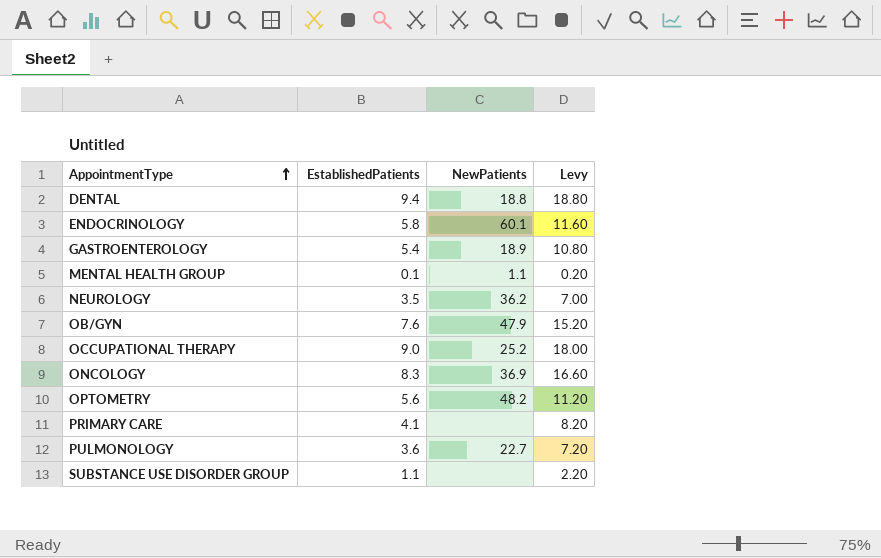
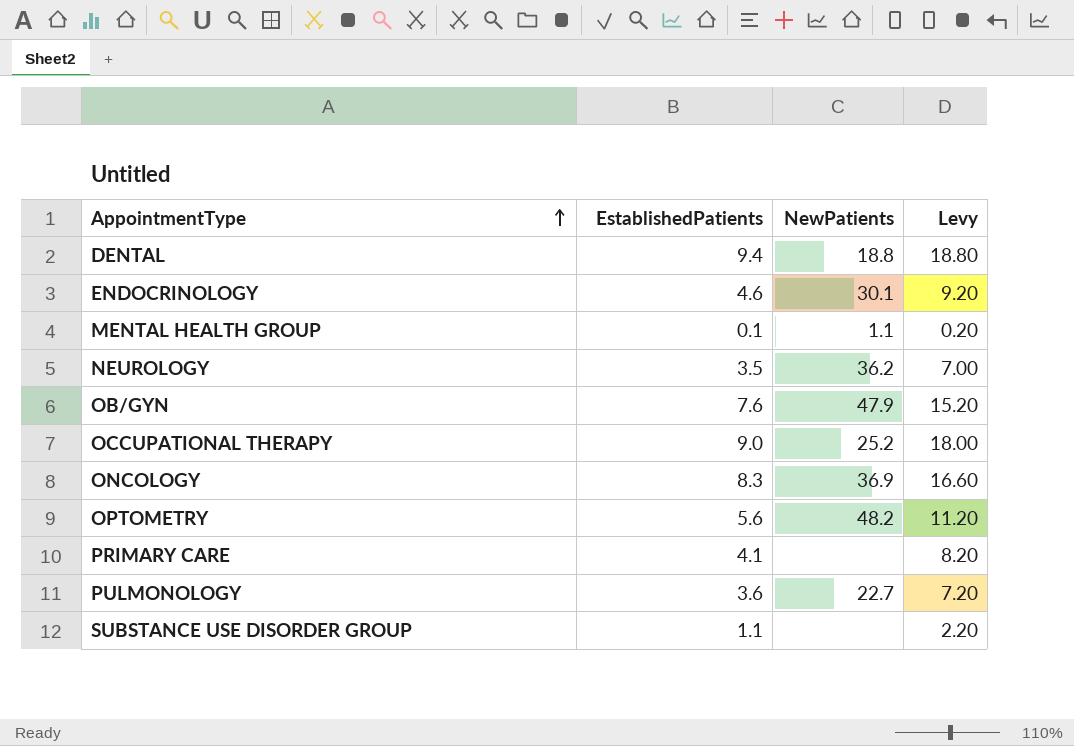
row GASTROENTEROLOGY: 5.4 | 18.9 | 10.80 -> none
ENDOCRINOLOGY | EstablishedPatients: 5.8 -> 4.6
ENDOCRINOLOGY | NewPatients: 60.1 -> 30.1
ENDOCRINOLOGY | Levy: 11.60 -> 9.20

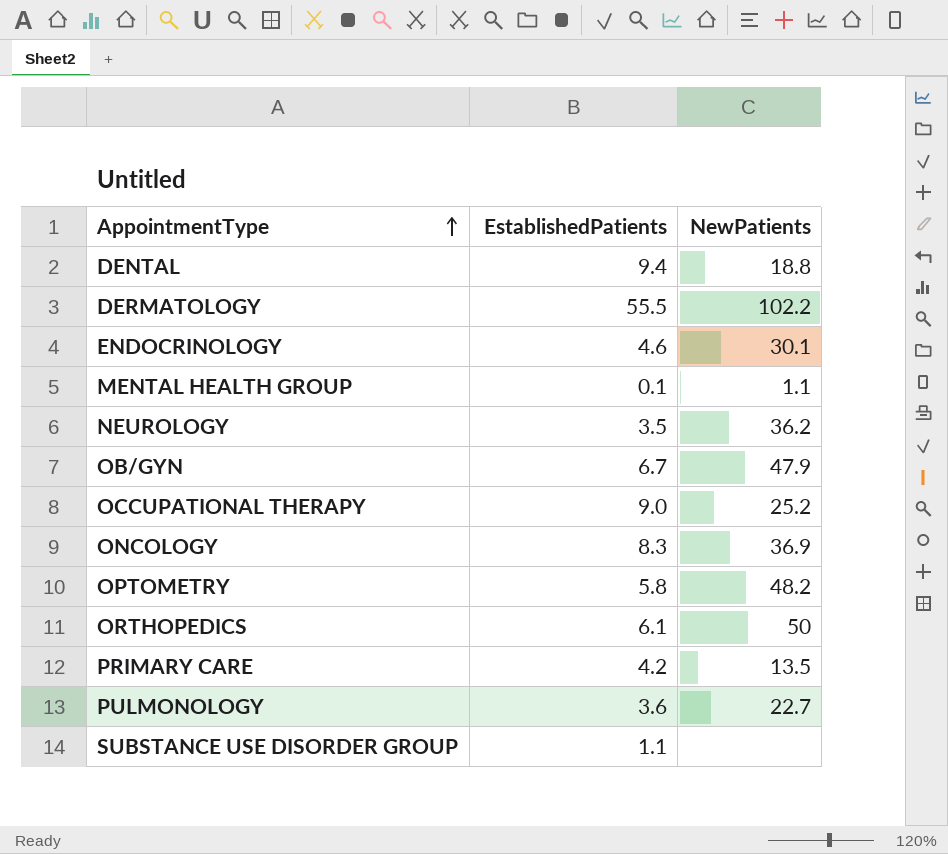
column Levy | formula: [EstablishedPatients] * 2 -> none
row DERMATOLOGY: none -> 55.5 | 102.2
OB/GYN | EstablishedPatients: 7.6 -> 6.7
OPTOMETRY | EstablishedPatients: 5.6 -> 5.8
row ORTHOPEDICS: none -> 6.1 | 50
PRIMARY CARE | EstablishedPatients: 4.1 -> 4.2
PRIMARY CARE | NewPatients: none -> 13.5

